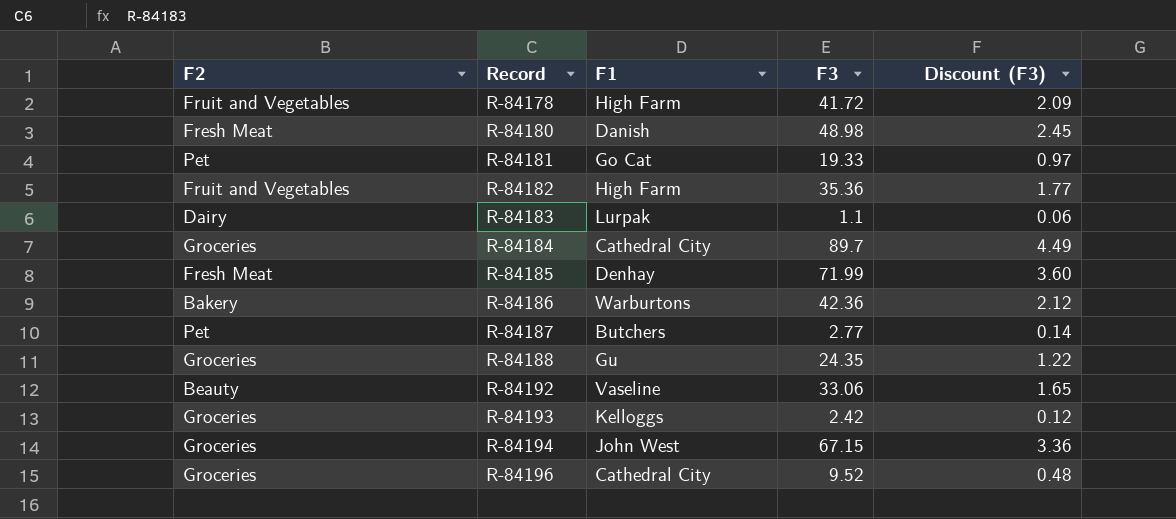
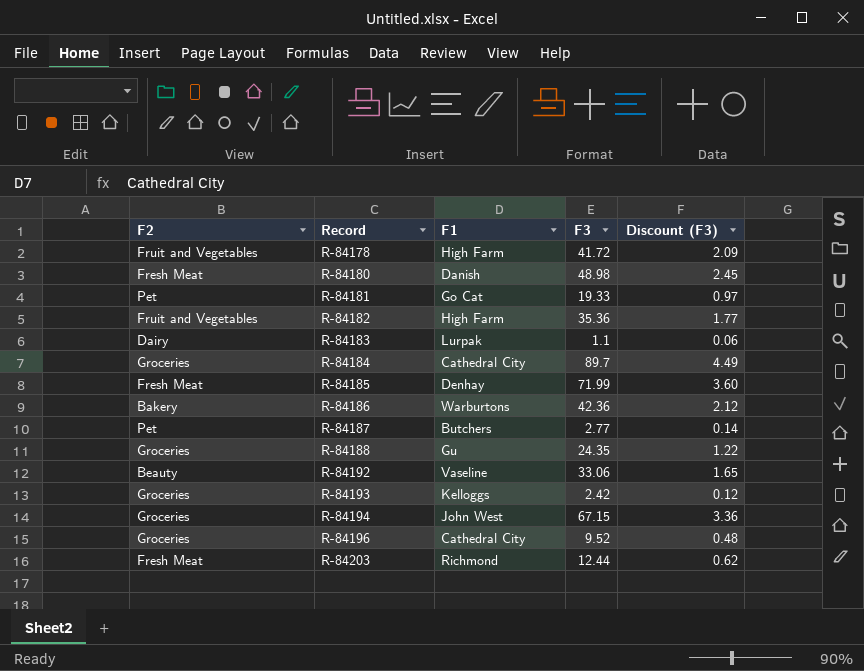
row R-84203: none -> Fresh Meat | Richmond | 12.44 | 0.62

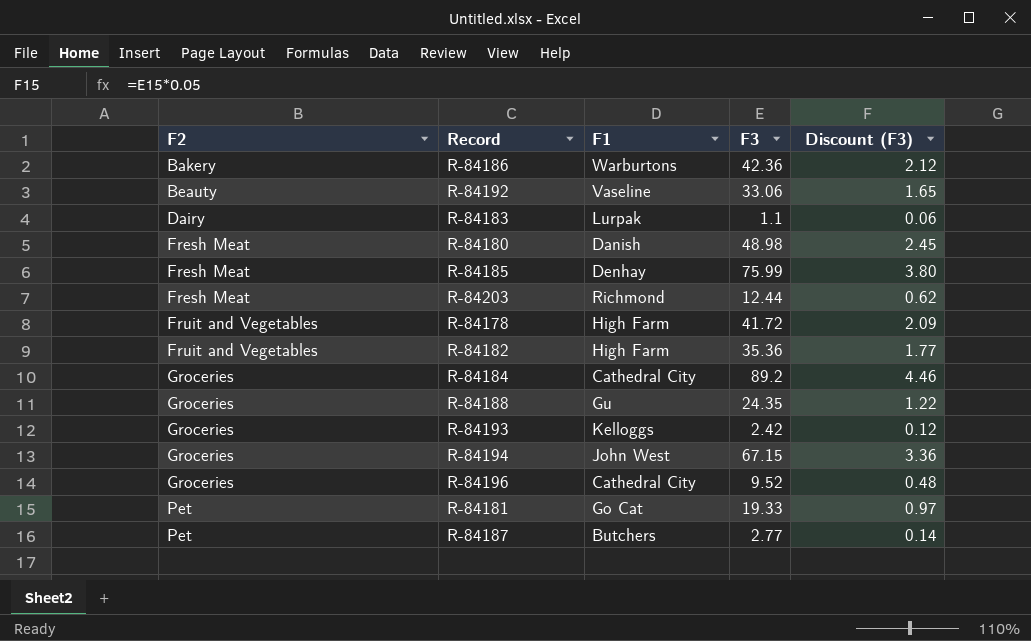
row order: Record ascending -> F2 ascending
R-84185 | F3: 71.99 -> 75.99
R-84185 | Discount (F3): 3.60 -> 3.80
R-84184 | F3: 89.7 -> 89.2
R-84184 | Discount (F3): 4.49 -> 4.46

